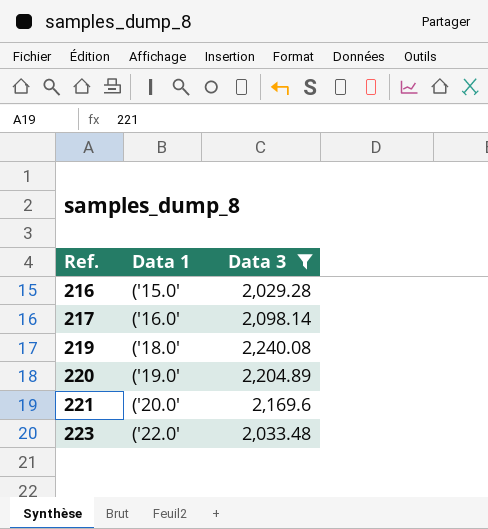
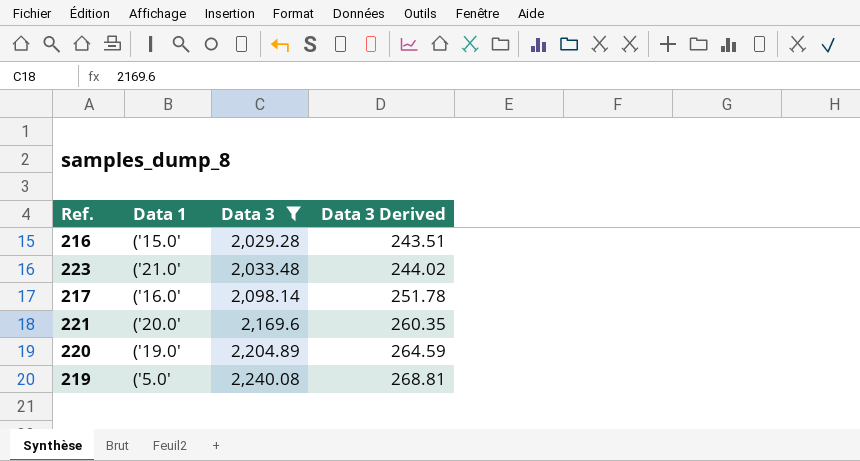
row order: Ref. ascending -> Data 3 ascending
column Data 3 Derived | formula: none -> [Data 3] * 0.12
223 | Data 1: ('22.0' -> ('21.0'
219 | Data 1: ('18.0' -> ('5.0'

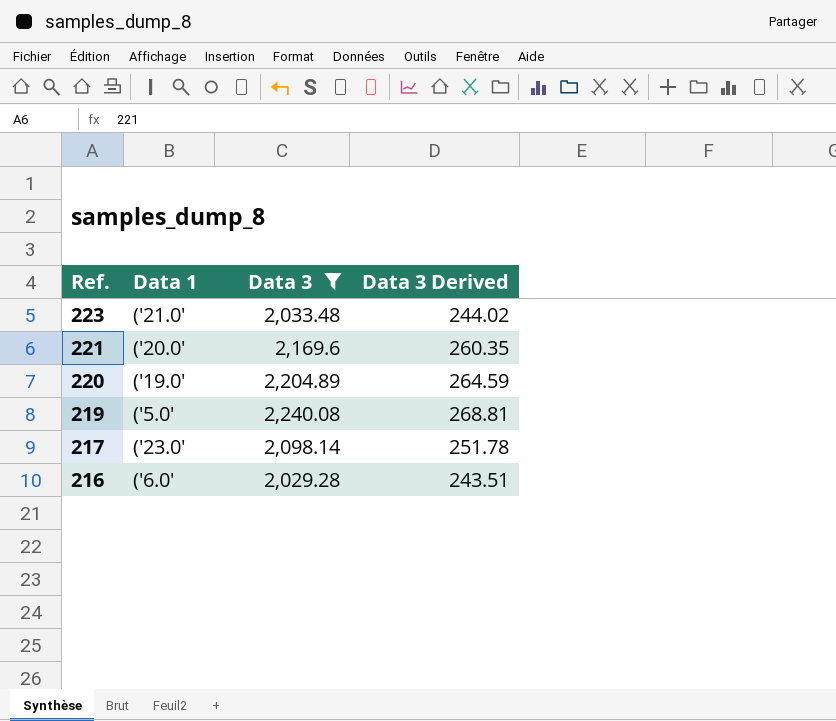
row order: Data 3 ascending -> Ref. descending
217 | Data 1: ('16.0' -> ('23.0'
216 | Data 1: ('15.0' -> ('6.0'

